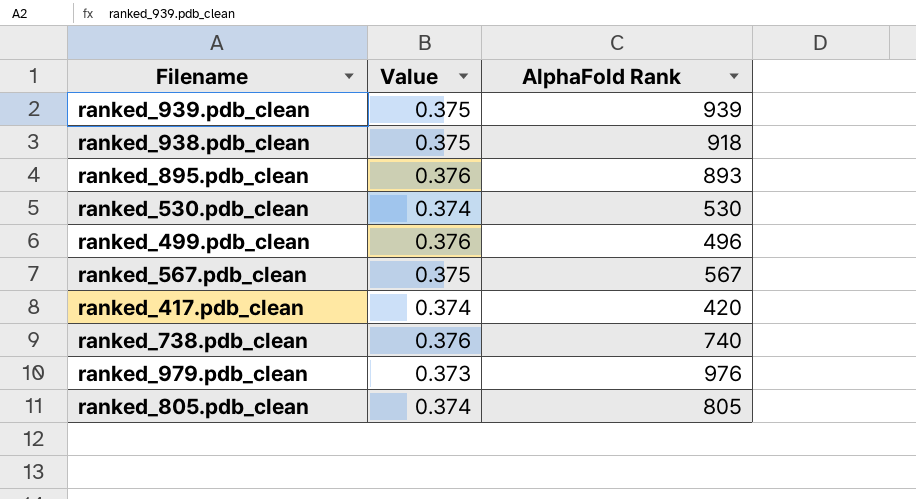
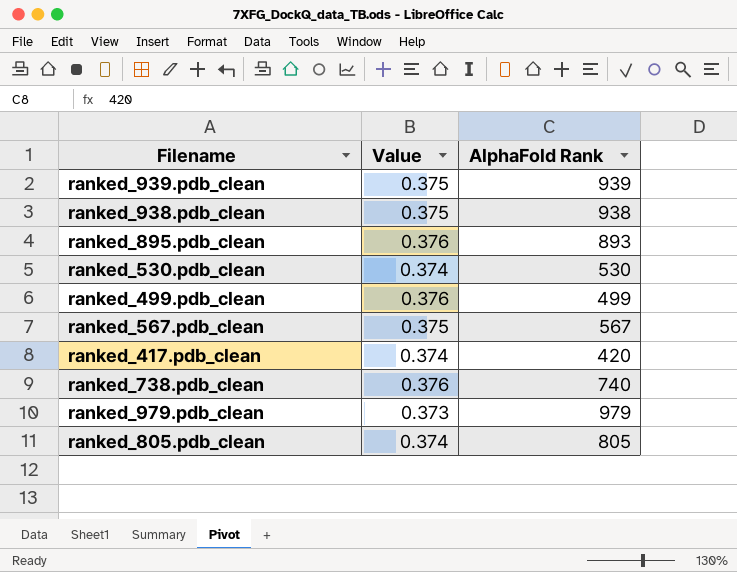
ranked_938.pdb_clean | AlphaFold Rank: 918 -> 938
ranked_499.pdb_clean | AlphaFold Rank: 496 -> 499
ranked_979.pdb_clean | AlphaFold Rank: 976 -> 979

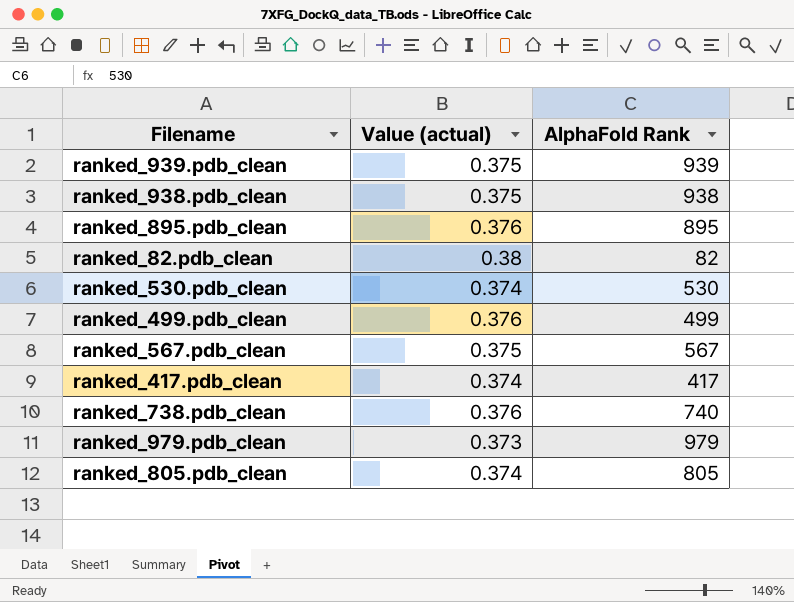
column name: Value -> Value (actual)
ranked_895.pdb_clean | AlphaFold Rank: 893 -> 895
row ranked_82.pdb_clean: none -> 0.38 | 82
ranked_417.pdb_clean | AlphaFold Rank: 420 -> 417

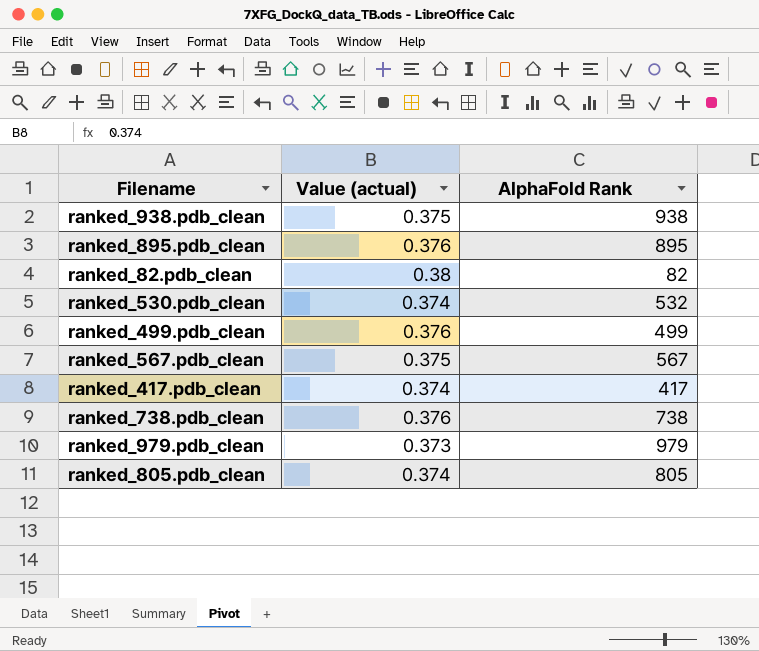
row ranked_939.pdb_clean: 0.375 | 939 -> none
ranked_530.pdb_clean | AlphaFold Rank: 530 -> 532
ranked_738.pdb_clean | AlphaFold Rank: 740 -> 738

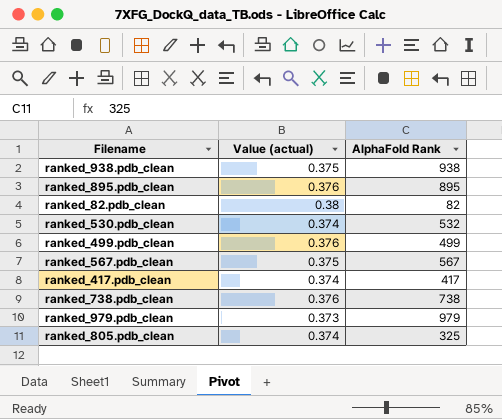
ranked_805.pdb_clean | AlphaFold Rank: 805 -> 325

